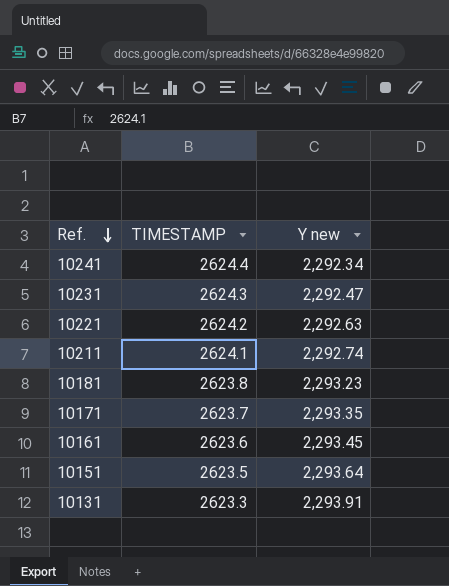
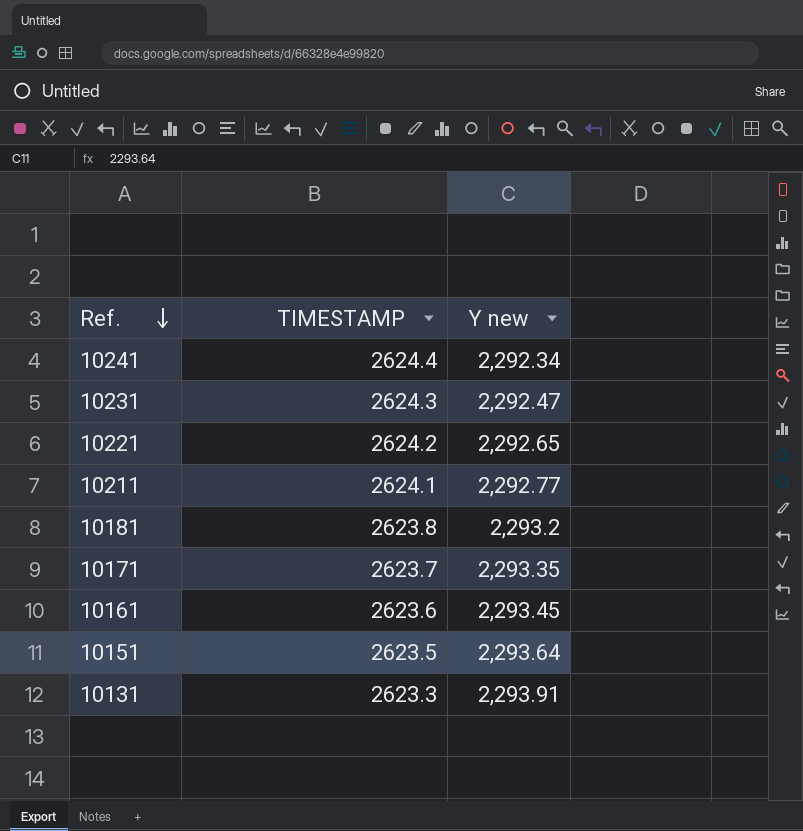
10221 | Y new: 2,292.63 -> 2,292.65
10211 | Y new: 2,292.74 -> 2,292.77
10181 | Y new: 2,293.23 -> 2,293.2

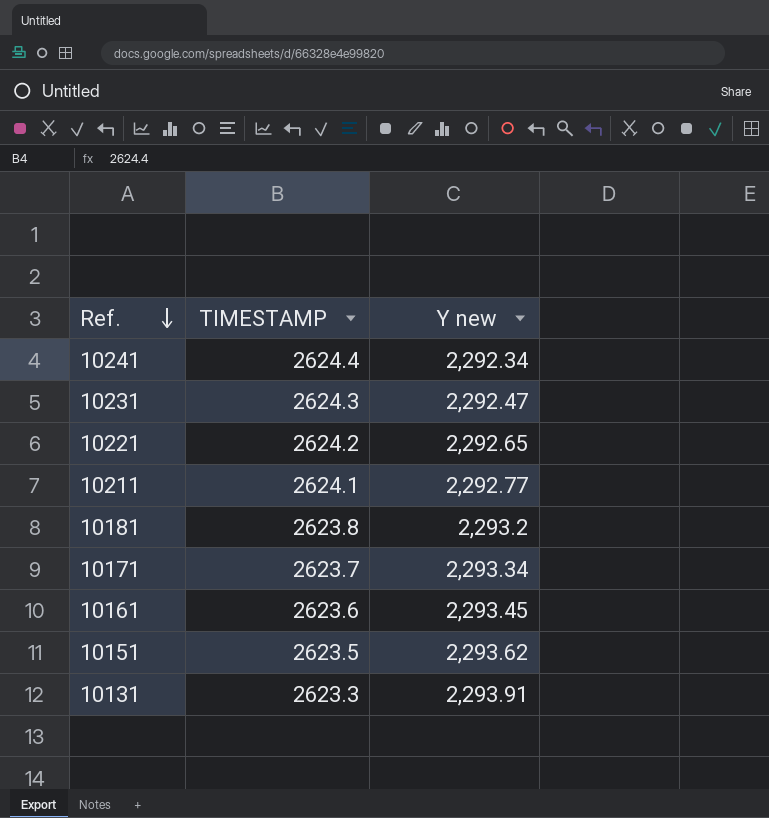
10171 | Y new: 2,293.35 -> 2,293.34
10151 | Y new: 2,293.64 -> 2,293.62

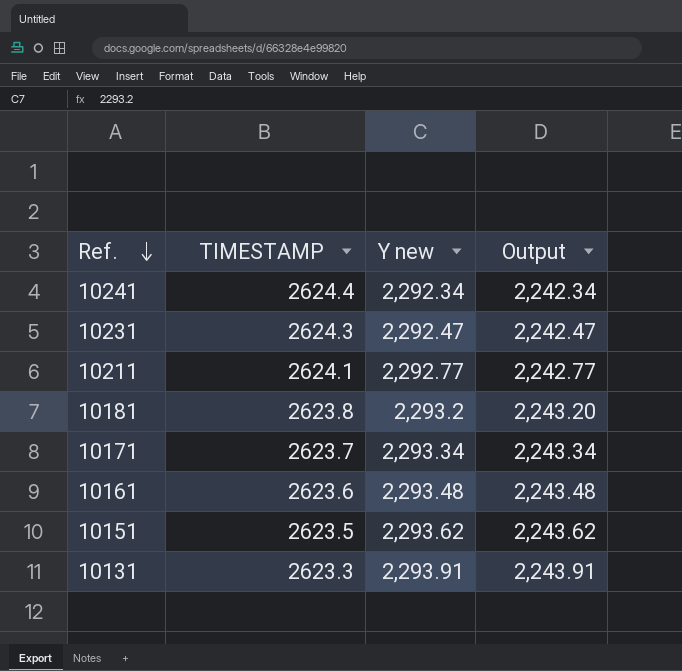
column Output | formula: none -> [Y new] - 50
row 10221: 2624.2 | 2,292.65 -> none
10161 | Y new: 2,293.45 -> 2,293.48

